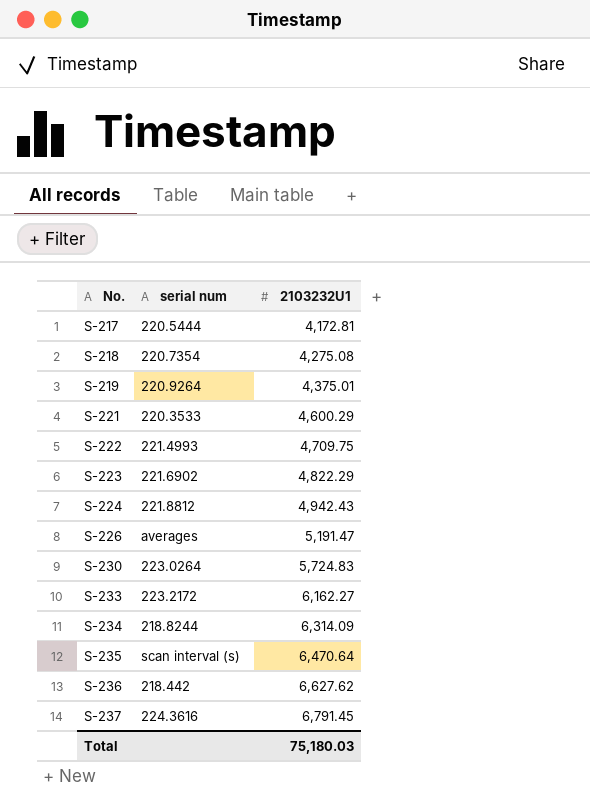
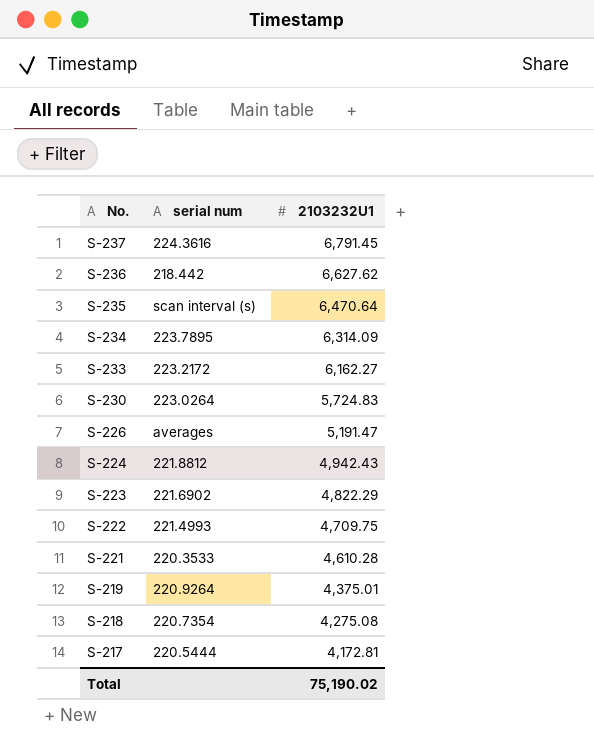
row order: No. ascending -> No. descending
S-234 | serial num: 218.8244 -> 223.7895
S-221 | 2103232U1: 4,600.29 -> 4,610.28
Total | 2103232U1: 75,180.03 -> 75,190.02

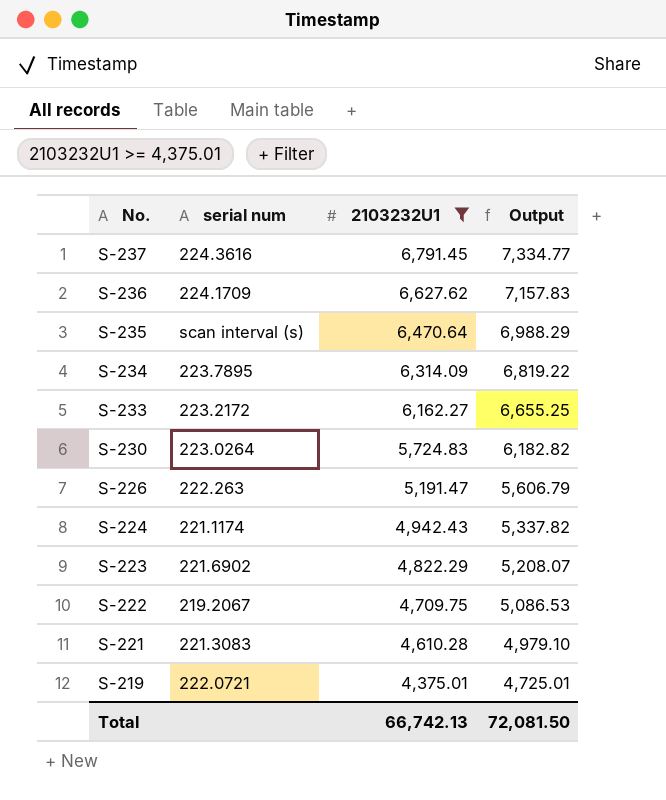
filter: none -> 2103232U1 >= 4,375.01
column Output | formula: none -> [2103232U1] * 1.08
S-236 | serial num: 218.442 -> 224.1709
S-226 | serial num: averages -> 222.263
S-224 | serial num: 221.8812 -> 221.1174
S-222 | serial num: 221.4993 -> 219.2067
S-221 | serial num: 220.3533 -> 221.3083
S-219 | serial num: 220.9264 -> 222.0721
Total | 2103232U1: 75,190.02 -> 66,742.13

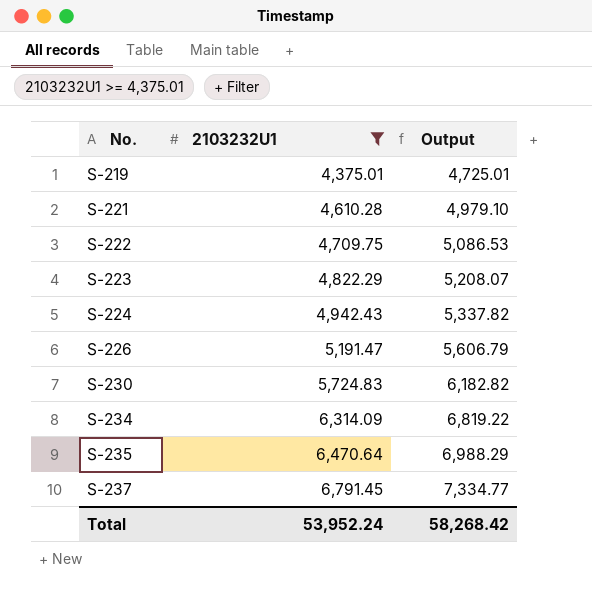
row order: No. descending -> No. ascending
column serial num | position: 2 -> none
row S-236: 224.1709 | 6,627.62 | 7,157.83 -> none
row S-233: 223.2172 | 6,162.27 | 6,655.25 -> none
Total | 2103232U1: 66,742.13 -> 53,952.24
Total | Output: 72,081.50 -> 58,268.42

